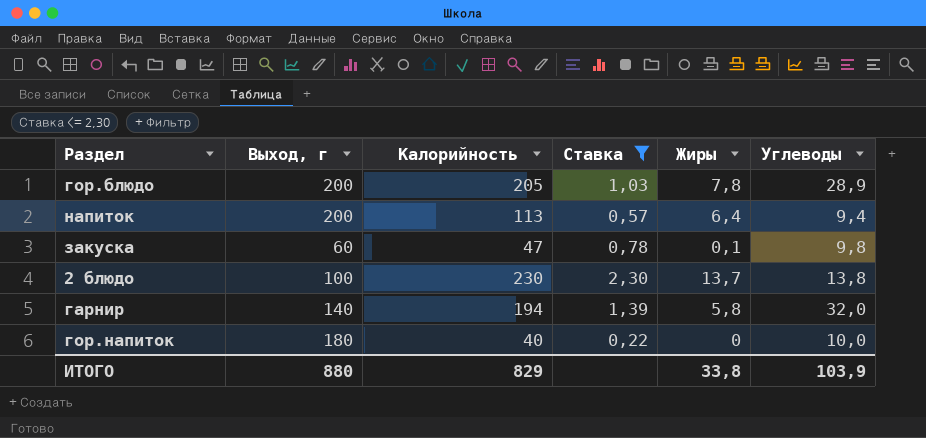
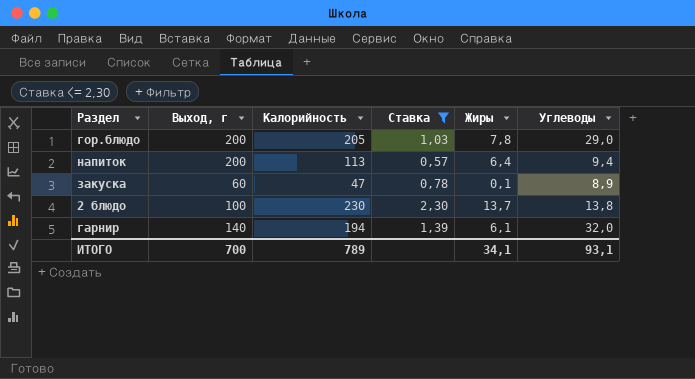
row гор.напиток: 180 | 40 | 0,22 | 0 | 10,0 -> none
гор.блюдо | Углеводы: 28,9 -> 29,0
закуска | Углеводы: 9,8 -> 8,9
гарнир | Жиры: 5,8 -> 6,1
ИТОГО | Выход, г: 880 -> 700
ИТОГО | Калорийность: 829 -> 789
ИТОГО | Жиры: 33,8 -> 34,1
ИТОГО | Углеводы: 103,9 -> 93,1

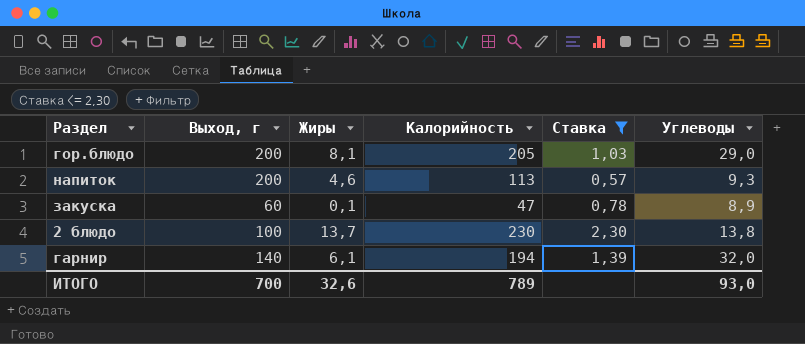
column Жиры | position: 5 -> 3
гор.блюдо | Жиры: 7,8 -> 8,1
напиток | Жиры: 6,4 -> 4,6
напиток | Углеводы: 9,4 -> 9,3
ИТОГО | Жиры: 34,1 -> 32,6
ИТОГО | Углеводы: 93,1 -> 93,0

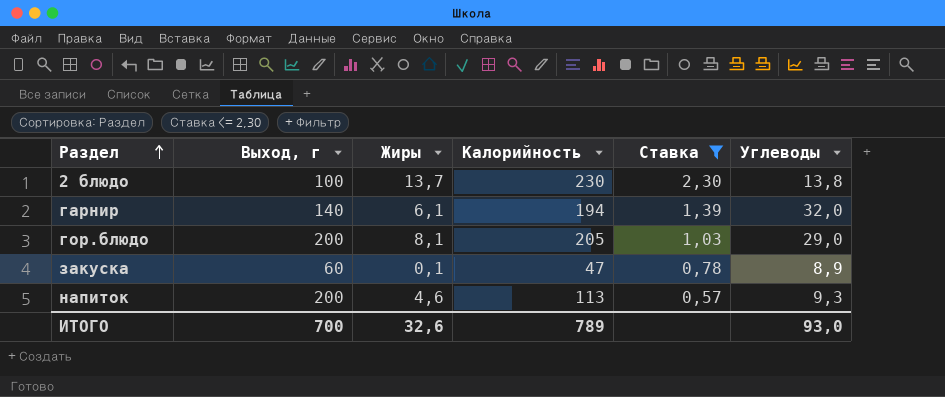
row order: none -> Раздел ascending

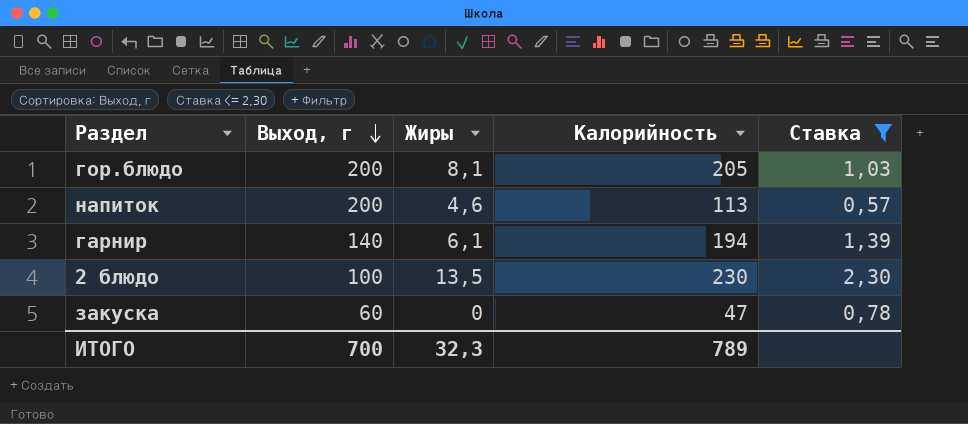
row order: Раздел ascending -> Выход, г descending
column Углеводы | position: 6 -> none
2 блюдо | Жиры: 13,7 -> 13,5
закуска | Жиры: 0,1 -> 0
ИТОГО | Жиры: 32,6 -> 32,3

